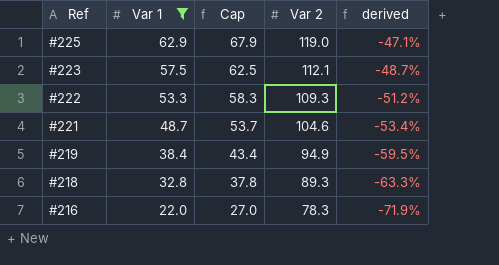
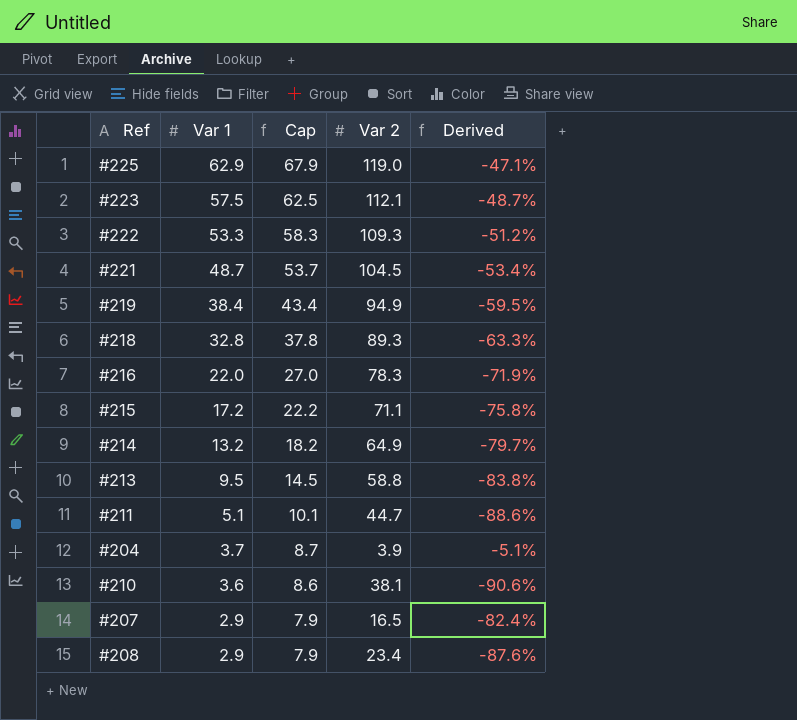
filter: Var 1 >= 22.0 -> none
column name: derived -> Derived
#221 | Var 2: 104.6 -> 104.5

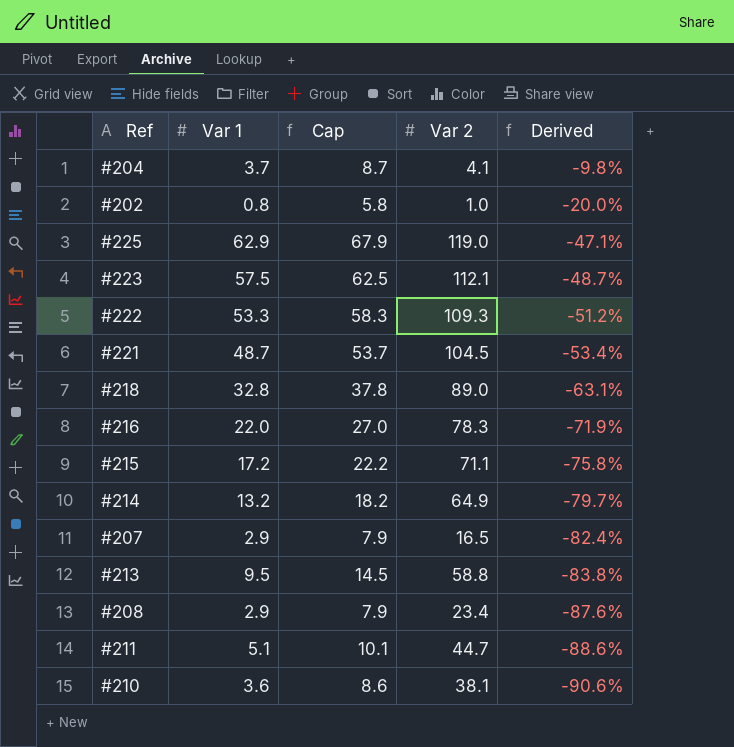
row order: Var 1 descending -> Derived descending
row #219: 38.4 | 43.4 | 94.9 | -59.5% -> none
#204 | Var 2: 3.9 -> 4.1
#204 | Derived: -5.1% -> -9.8%
row #202: none -> 0.8 | 5.8 | 1.0 | -20.0%
#218 | Var 2: 89.3 -> 89.0
#218 | Derived: -63.3% -> -63.1%

